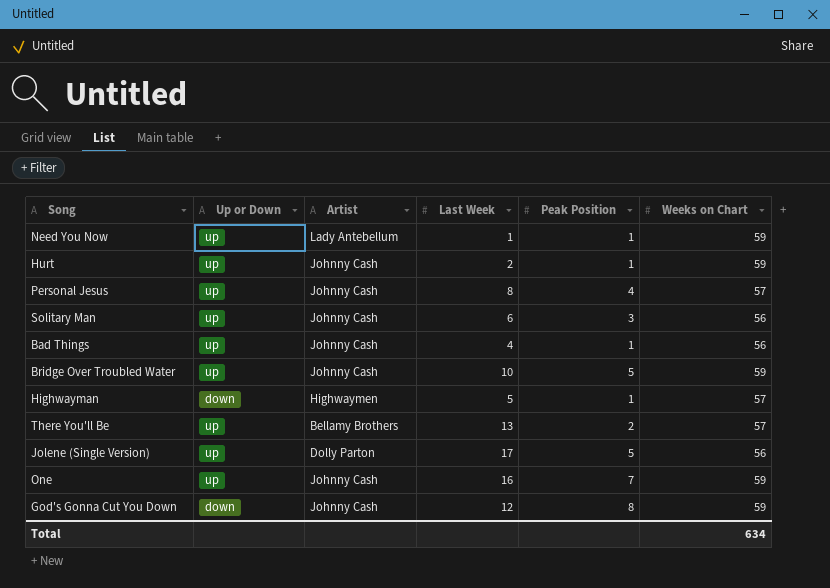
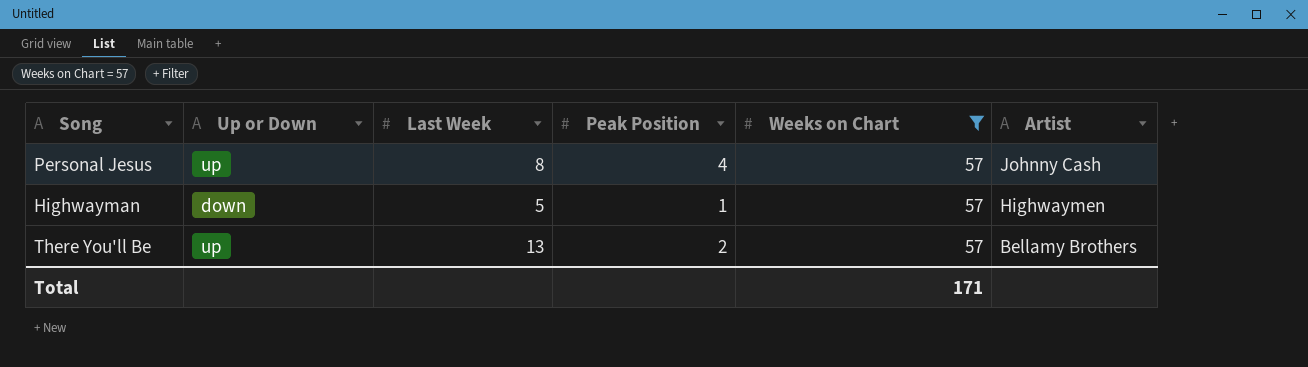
filter: none -> Weeks on Chart = 57
column Artist | position: 3 -> 6
Total | Weeks on Chart: 634 -> 171

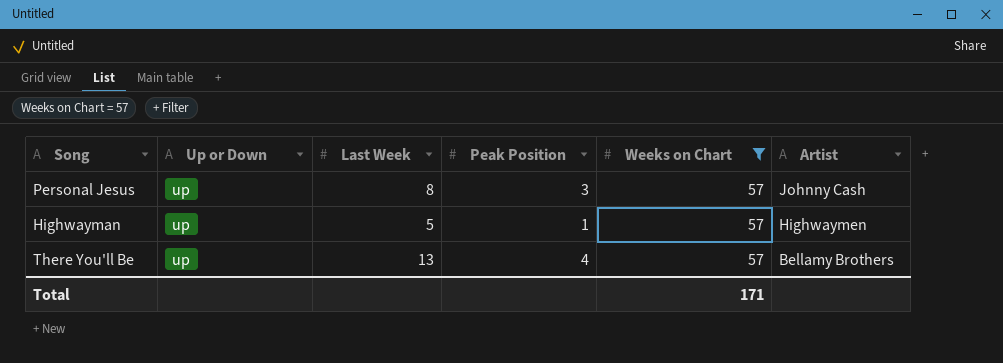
Personal Jesus | Peak Position: 4 -> 3
Highwayman | Up or Down: down -> up
There You'll Be | Peak Position: 2 -> 4

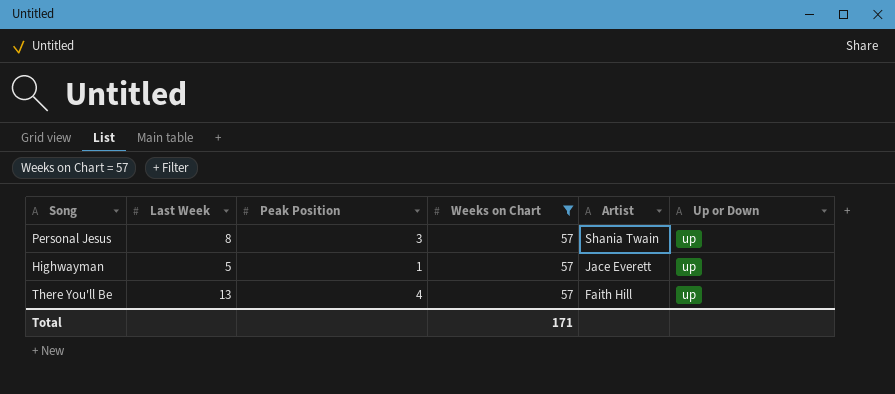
column Up or Down | position: 2 -> 6
Personal Jesus | Artist: Johnny Cash -> Shania Twain
Highwayman | Artist: Highwaymen -> Jace Everett
There You'll Be | Artist: Bellamy Brothers -> Faith Hill

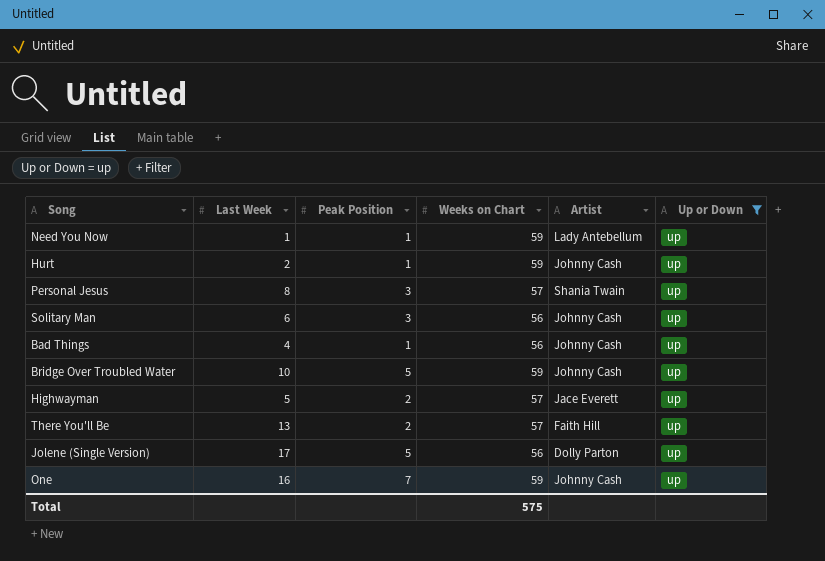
filter: Weeks on Chart = 57 -> Up or Down = up
Highwayman | Peak Position: 1 -> 2
There You'll Be | Peak Position: 4 -> 2
Total | Weeks on Chart: 171 -> 575

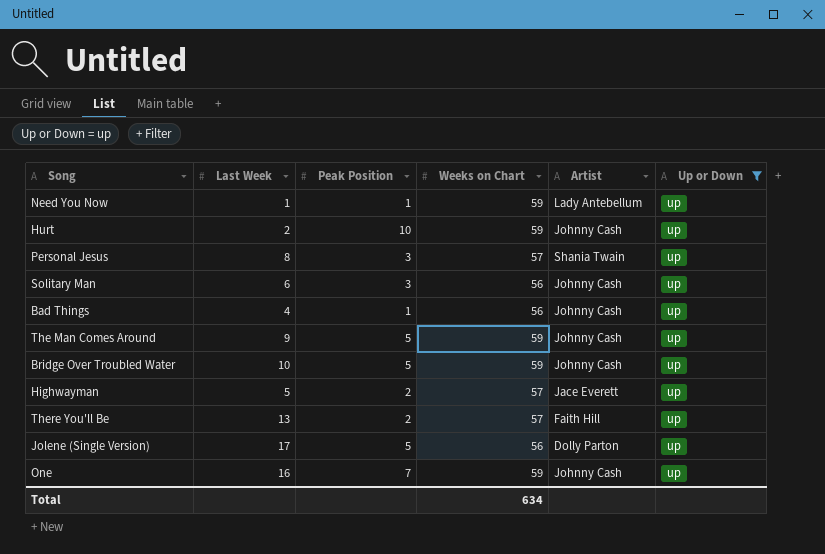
Hurt | Peak Position: 1 -> 10
row The Man Comes Around: none -> 9 | 5 | 59 | Johnny Cash | up
Total | Weeks on Chart: 575 -> 634

